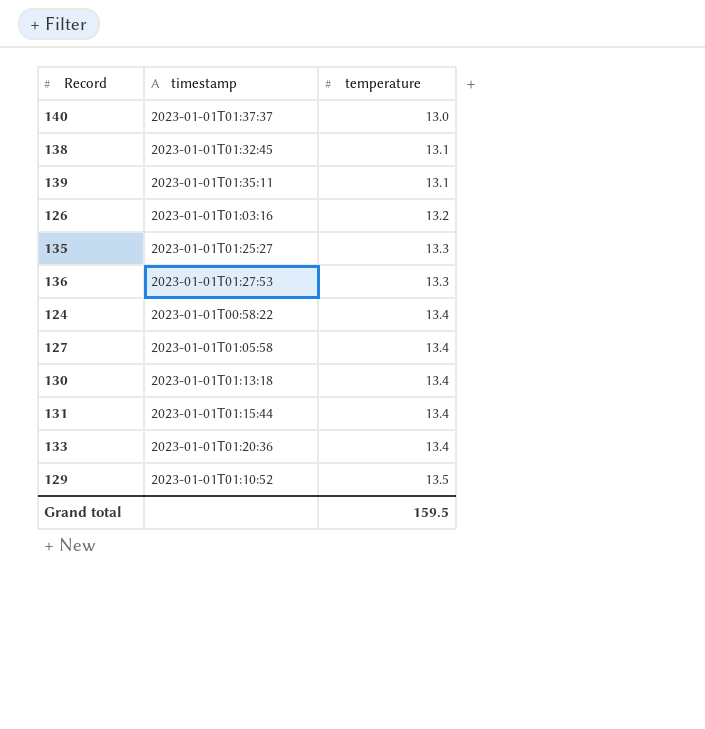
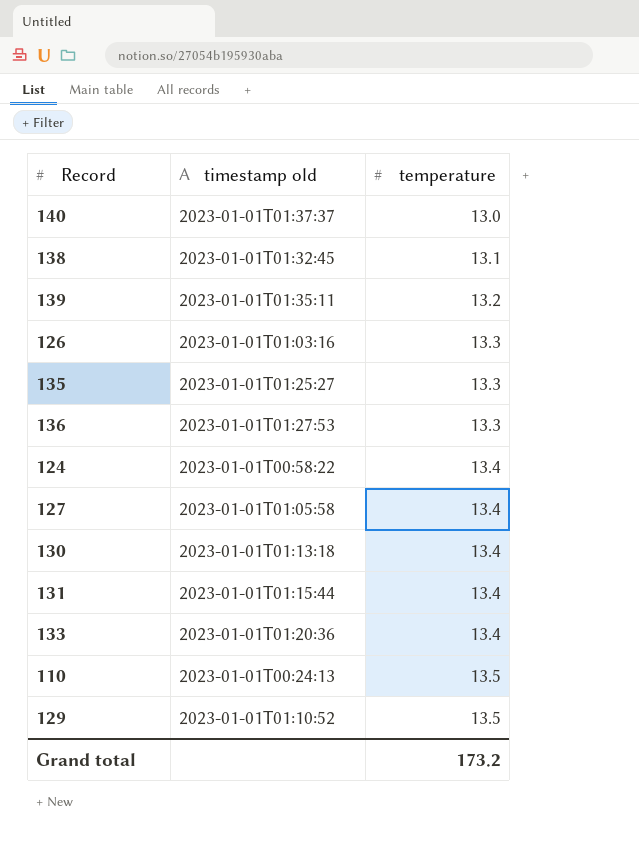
column name: timestamp -> timestamp old
139 | temperature: 13.1 -> 13.2
126 | temperature: 13.2 -> 13.3
row 110: none -> 2023-01-01T00:24:13 | 13.5
Grand total | temperature: 159.5 -> 173.2

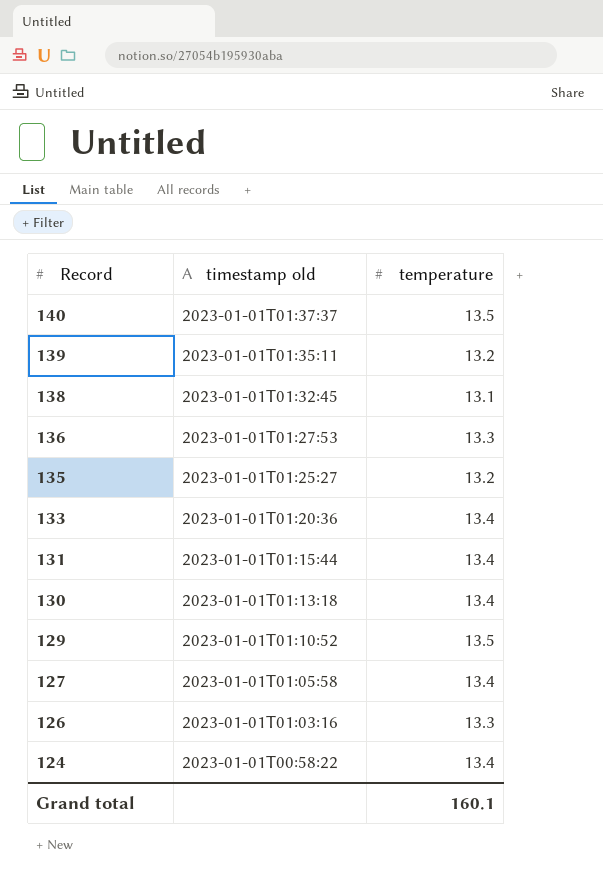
row order: temperature ascending -> Record descending
row 110: 2023-01-01T00:24:13 | 13.5 -> none
140 | temperature: 13.0 -> 13.5
135 | temperature: 13.3 -> 13.2
Grand total | temperature: 173.2 -> 160.1

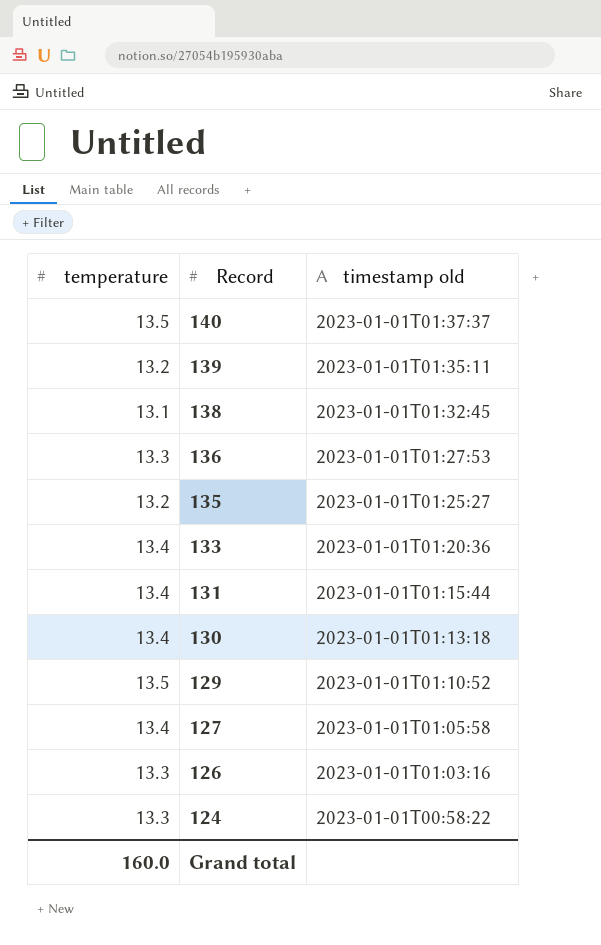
column temperature | position: 3 -> 1
124 | temperature: 13.4 -> 13.3
Grand total | temperature: 160.1 -> 160.0

